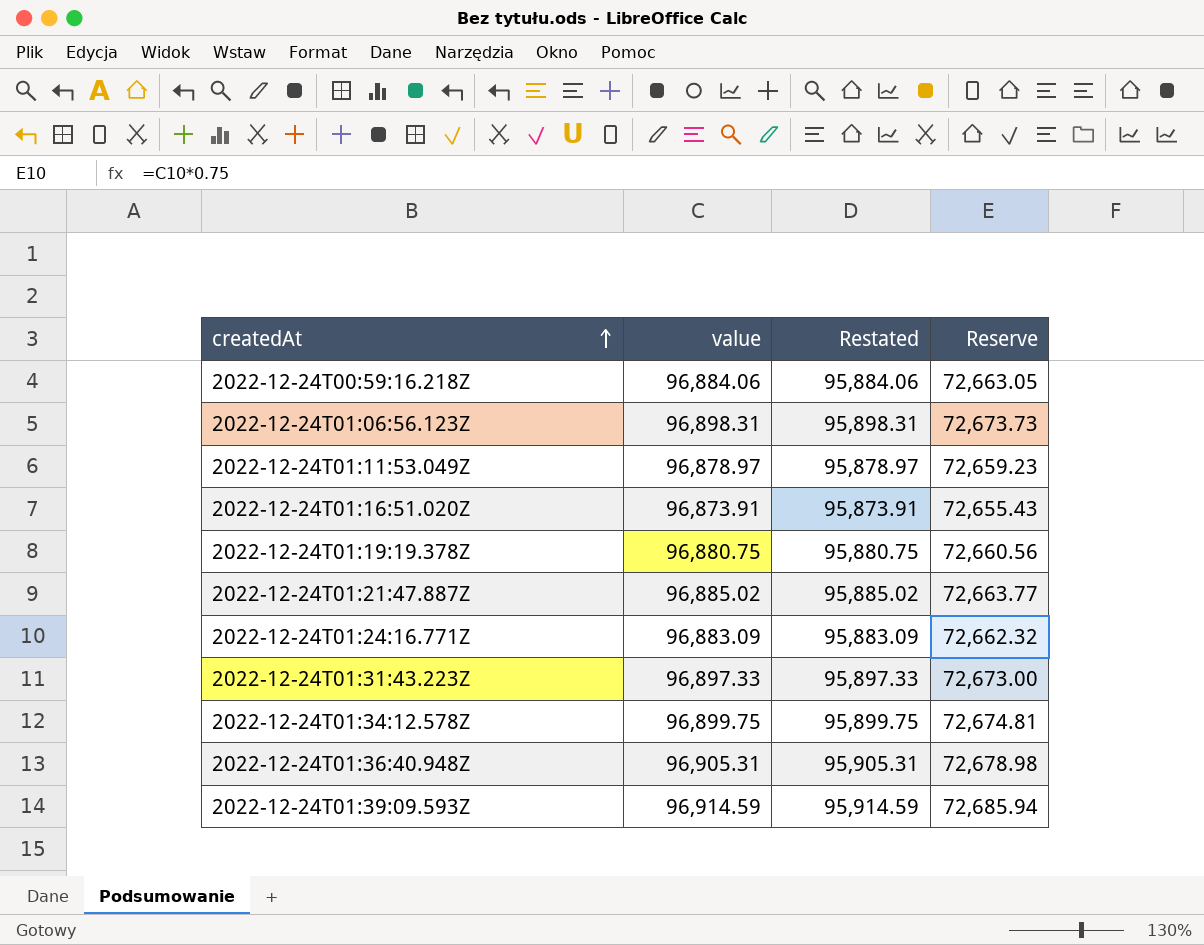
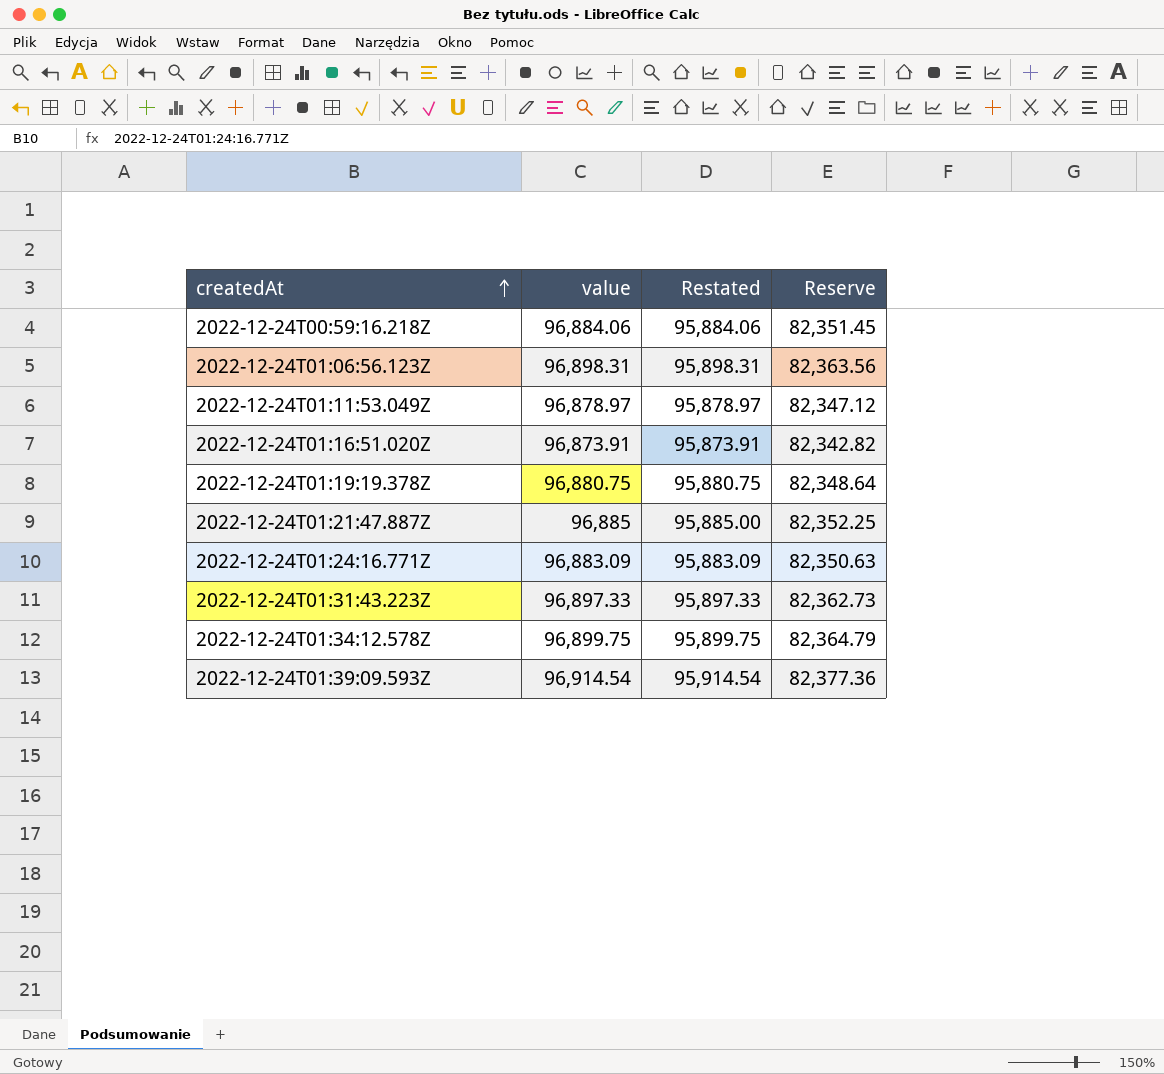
column Reserve | formula: [value] * 0.75 -> [value] * 0.85
row 2022-12-24T01:36:40.948Z: 96,905.31 | 95,905.31 | 72,678.98 -> none
2022-12-24T01:21:47.887Z | value: 96,885.02 -> 96,885
2022-12-24T01:21:47.887Z | Restated: 95,885.02 -> 95,885.00
2022-12-24T01:39:09.593Z | value: 96,914.59 -> 96,914.54
2022-12-24T01:39:09.593Z | Restated: 95,914.59 -> 95,914.54

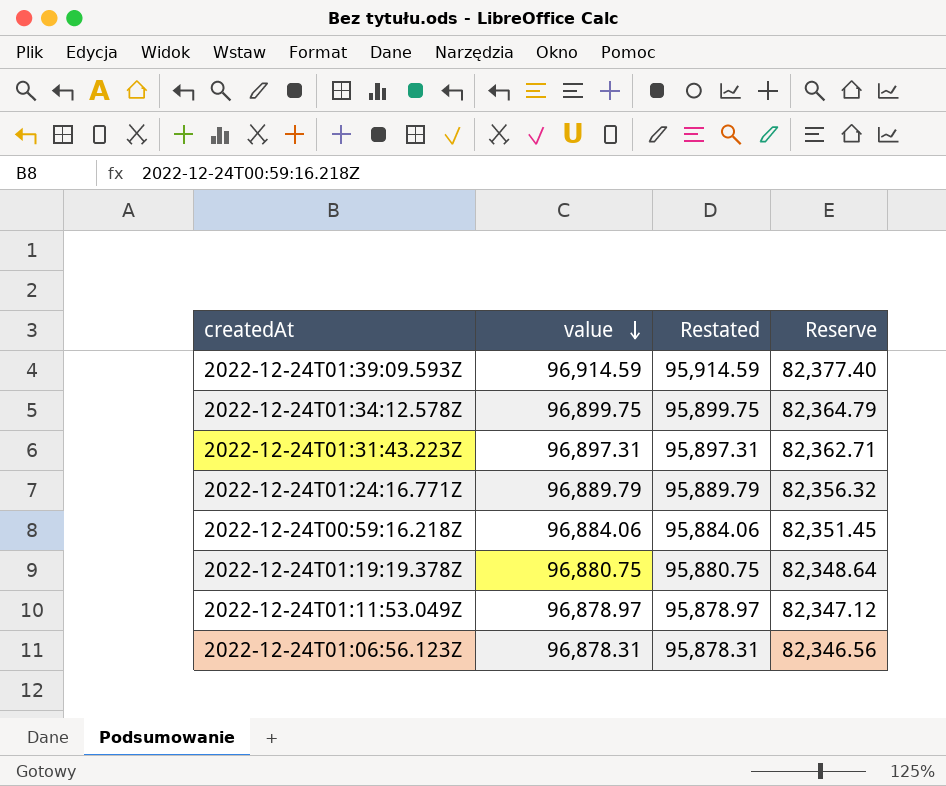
row order: createdAt ascending -> value descending
row 2022-12-24T01:16:51.020Z: 96,873.91 | 95,873.91 | 82,342.82 -> none
row 2022-12-24T01:21:47.887Z: 96,885 | 95,885.00 | 82,352.25 -> none
2022-12-24T01:39:09.593Z | value: 96,914.54 -> 96,914.59
2022-12-24T01:39:09.593Z | Restated: 95,914.54 -> 95,914.59
2022-12-24T01:39:09.593Z | Reserve: 82,377.36 -> 82,377.40
2022-12-24T01:31:43.223Z | value: 96,897.33 -> 96,897.31
2022-12-24T01:31:43.223Z | Restated: 95,897.33 -> 95,897.31
2022-12-24T01:31:43.223Z | Reserve: 82,362.73 -> 82,362.71
2022-12-24T01:24:16.771Z | value: 96,883.09 -> 96,889.79
2022-12-24T01:24:16.771Z | Restated: 95,883.09 -> 95,889.79
2022-12-24T01:24:16.771Z | Reserve: 82,350.63 -> 82,356.32
2022-12-24T01:06:56.123Z | value: 96,898.31 -> 96,878.31
2022-12-24T01:06:56.123Z | Restated: 95,898.31 -> 95,878.31
2022-12-24T01:06:56.123Z | Reserve: 82,363.56 -> 82,346.56

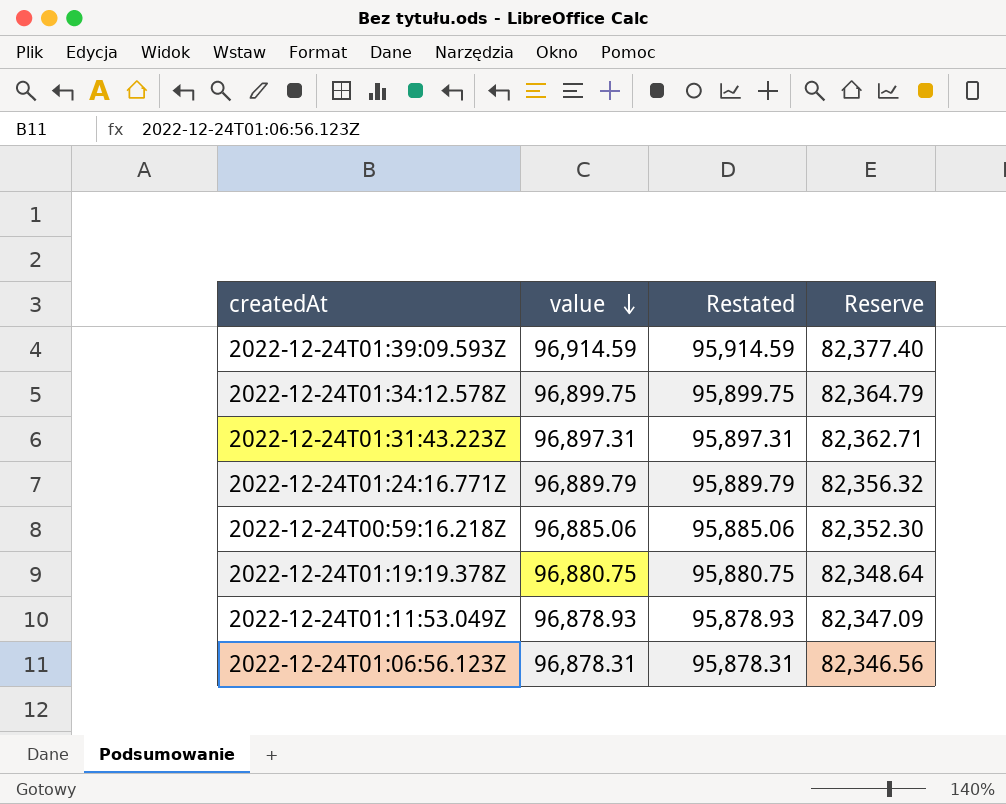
2022-12-24T00:59:16.218Z | value: 96,884.06 -> 96,885.06
2022-12-24T00:59:16.218Z | Restated: 95,884.06 -> 95,885.06
2022-12-24T00:59:16.218Z | Reserve: 82,351.45 -> 82,352.30
2022-12-24T01:11:53.049Z | value: 96,878.97 -> 96,878.93
2022-12-24T01:11:53.049Z | Restated: 95,878.97 -> 95,878.93
2022-12-24T01:11:53.049Z | Reserve: 82,347.12 -> 82,347.09

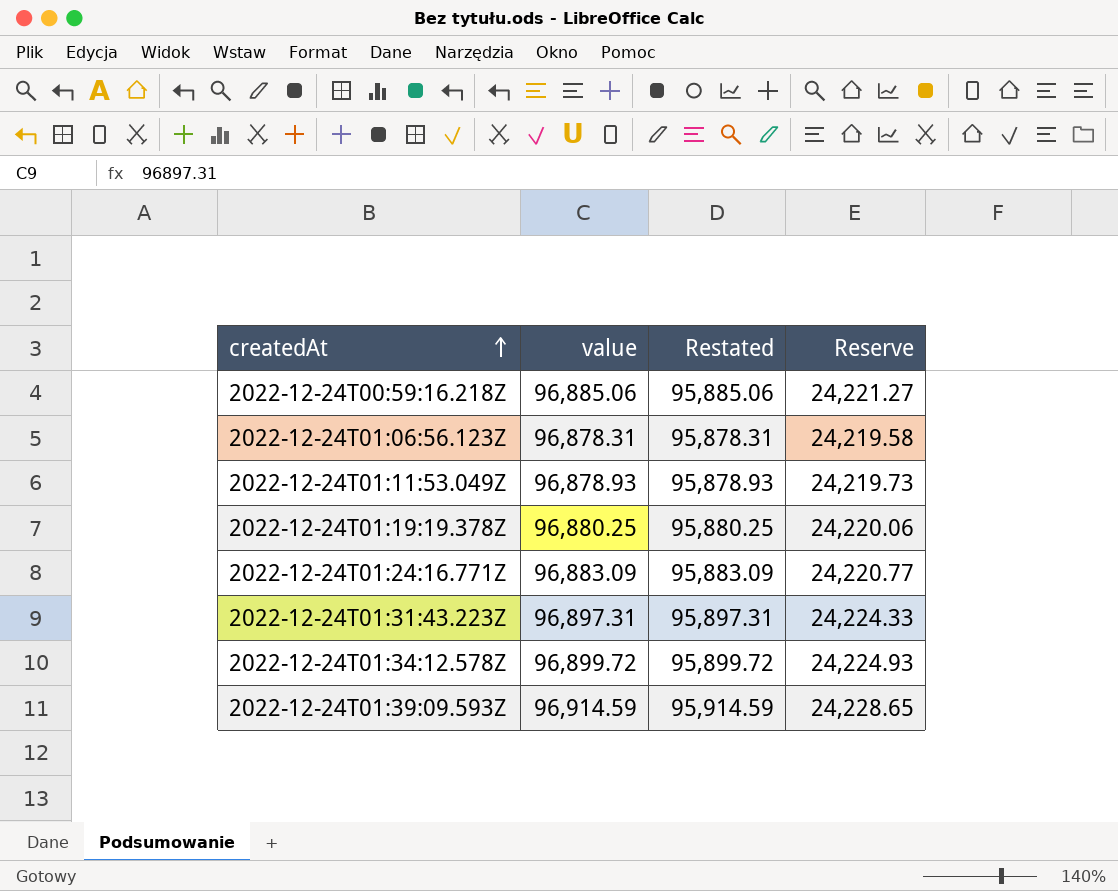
row order: value descending -> createdAt ascending
column Reserve | formula: [value] * 0.85 -> [value] * 0.25
2022-12-24T01:19:19.378Z | value: 96,880.75 -> 96,880.25
2022-12-24T01:19:19.378Z | Restated: 95,880.75 -> 95,880.25
2022-12-24T01:24:16.771Z | value: 96,889.79 -> 96,883.09
2022-12-24T01:24:16.771Z | Restated: 95,889.79 -> 95,883.09
2022-12-24T01:34:12.578Z | value: 96,899.75 -> 96,899.72
2022-12-24T01:34:12.578Z | Restated: 95,899.75 -> 95,899.72

